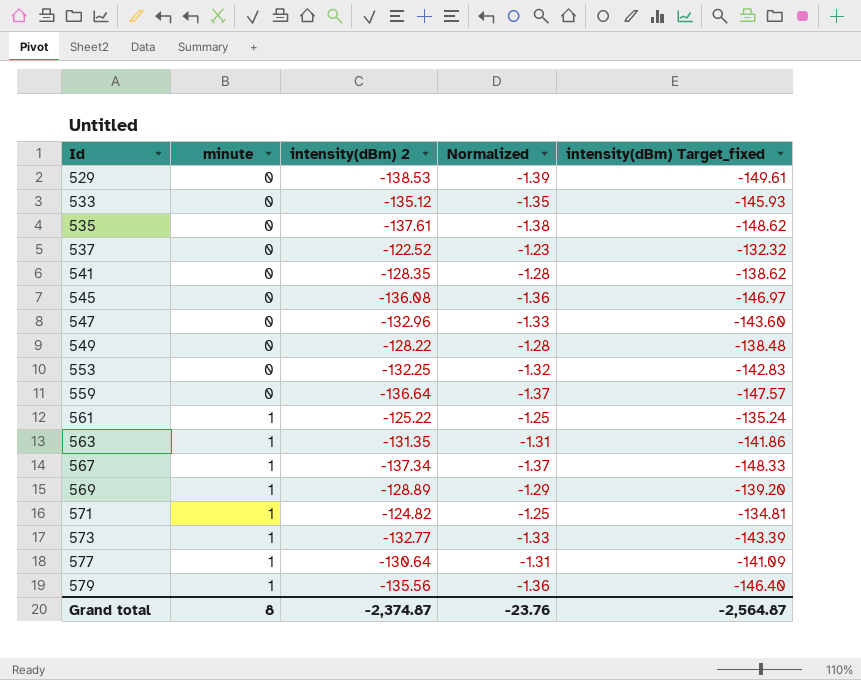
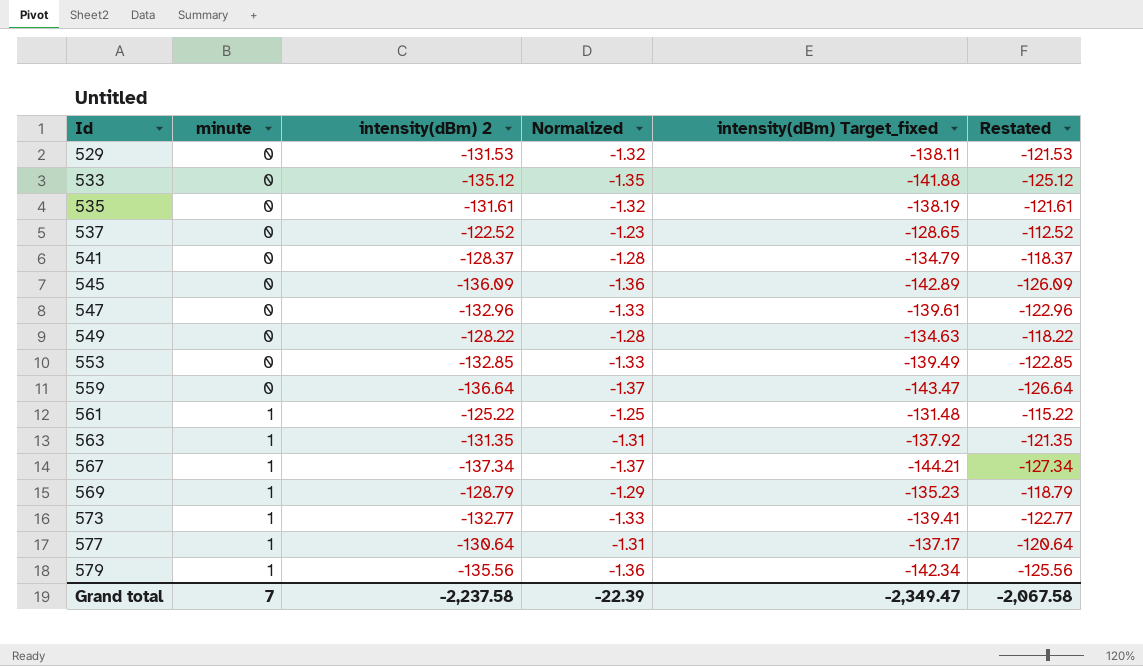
column intensity(dBm) Target_fixed | formula: [intensity(dBm) 2] * 1.08 -> [intensity(dBm) 2] * 1.05
column Restated | formula: none -> [intensity(dBm) 2] + 10
row 571: 1 | -124.82 | -1.25 | -134.81 -> none
529 | intensity(dBm) 2: -138.53 -> -131.53
529 | Normalized: -1.39 -> -1.32
535 | intensity(dBm) 2: -137.61 -> -131.61
535 | Normalized: -1.38 -> -1.32
541 | intensity(dBm) 2: -128.35 -> -128.37
545 | intensity(dBm) 2: -136.08 -> -136.09
553 | intensity(dBm) 2: -132.25 -> -132.85
553 | Normalized: -1.32 -> -1.33
569 | intensity(dBm) 2: -128.89 -> -128.79
Grand total | minute: 8 -> 7
Grand total | intensity(dBm) 2: -2,374.87 -> -2,237.58
Grand total | Normalized: -23.76 -> -22.39
Grand total | intensity(dBm) Target_fixed: -2,564.87 -> -2,349.47

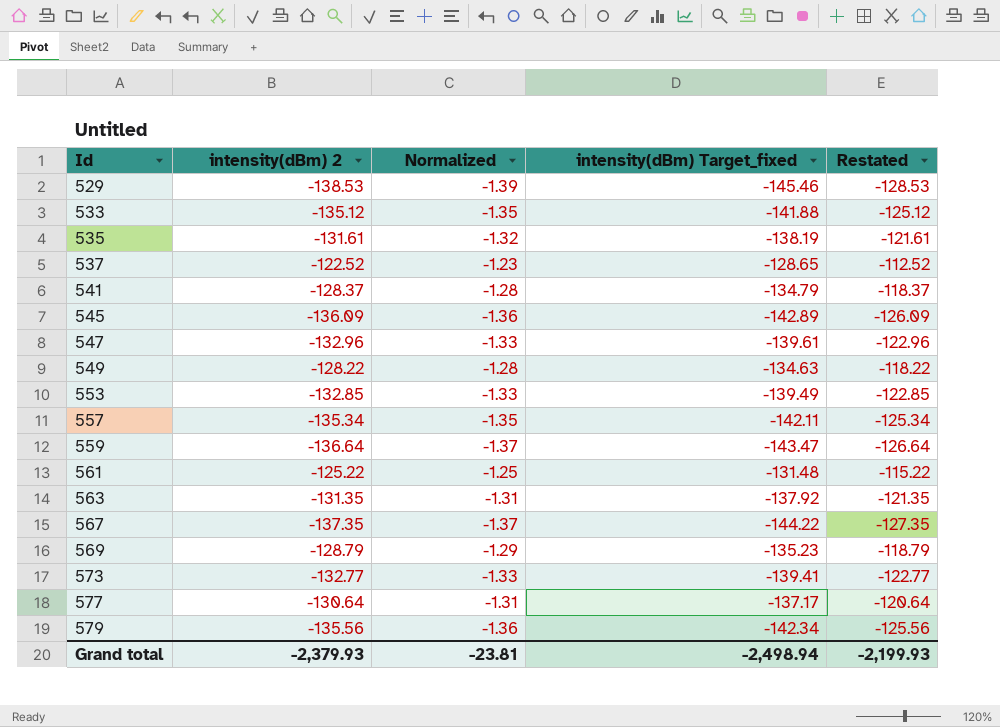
column minute | position: 2 -> none
529 | intensity(dBm) 2: -131.53 -> -138.53
529 | Normalized: -1.32 -> -1.39
529 | intensity(dBm) Target_fixed: -138.11 -> -145.46
529 | Restated: -121.53 -> -128.53
row 557: none -> -135.34 | -1.35 | -142.11 | -125.34
567 | intensity(dBm) 2: -137.34 -> -137.35
567 | intensity(dBm) Target_fixed: -144.21 -> -144.22
567 | Restated: -127.34 -> -127.35
Grand total | intensity(dBm) 2: -2,237.58 -> -2,379.93
Grand total | Normalized: -22.39 -> -23.81
Grand total | intensity(dBm) Target_fixed: -2,349.47 -> -2,498.94
Grand total | Restated: -2,067.58 -> -2,199.93

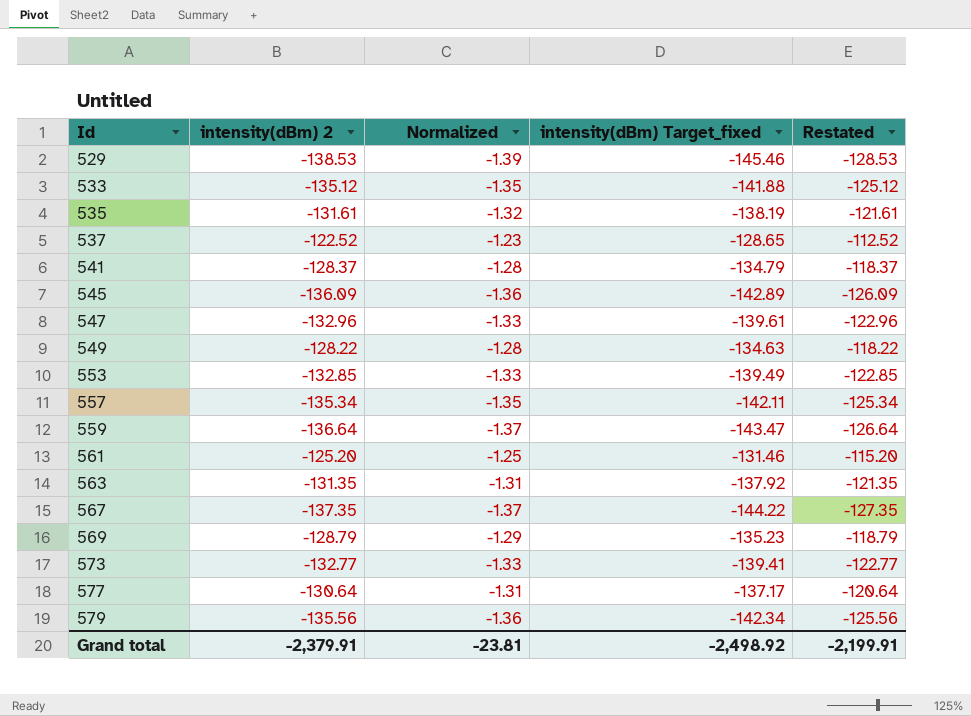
561 | intensity(dBm) 2: -125.22 -> -125.20
561 | intensity(dBm) Target_fixed: -131.48 -> -131.46
561 | Restated: -115.22 -> -115.20
Grand total | intensity(dBm) 2: -2,379.93 -> -2,379.91
Grand total | intensity(dBm) Target_fixed: -2,498.94 -> -2,498.92
Grand total | Restated: -2,199.93 -> -2,199.91

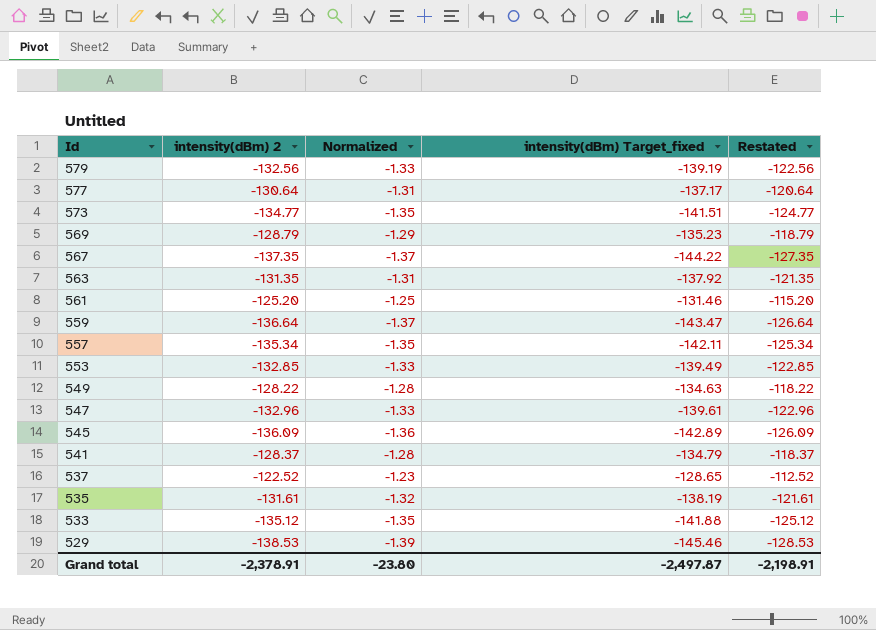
row order: Id ascending -> Id descending
579 | intensity(dBm) 2: -135.56 -> -132.56
579 | Normalized: -1.36 -> -1.33
579 | intensity(dBm) Target_fixed: -142.34 -> -139.19
579 | Restated: -125.56 -> -122.56
573 | intensity(dBm) 2: -132.77 -> -134.77
573 | Normalized: -1.33 -> -1.35
573 | intensity(dBm) Target_fixed: -139.41 -> -141.51
573 | Restated: -122.77 -> -124.77
Grand total | intensity(dBm) 2: -2,379.91 -> -2,378.91
Grand total | Normalized: -23.81 -> -23.80
Grand total | intensity(dBm) Target_fixed: -2,498.92 -> -2,497.87
Grand total | Restated: -2,199.91 -> -2,198.91

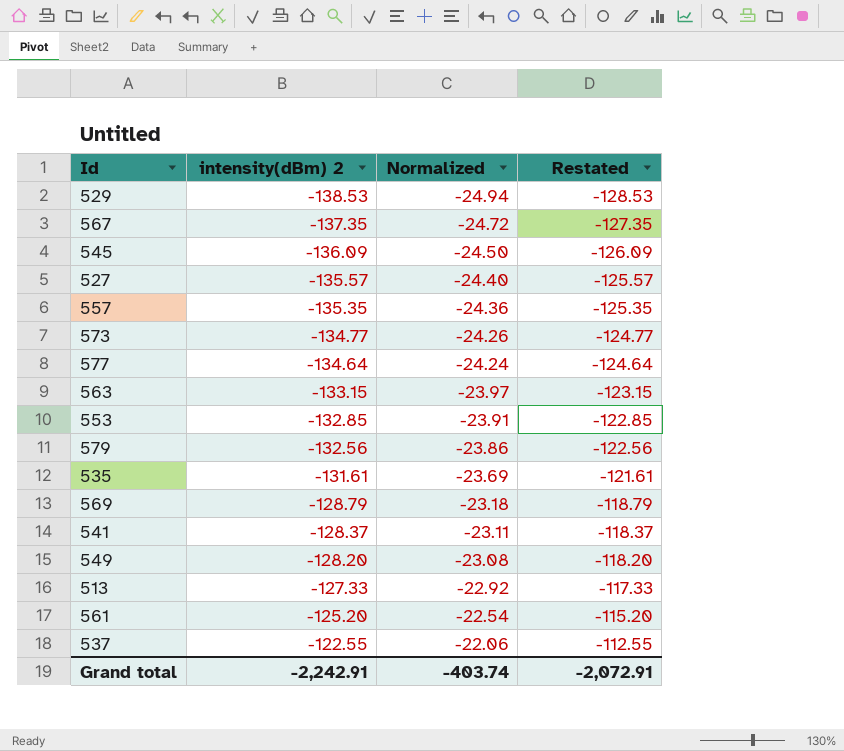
row order: Id descending -> intensity(dBm) 2 ascending
column intensity(dBm) Target_fixed | formula: [intensity(dBm) 2] * 1.05 -> none
column Normalized | formula: [intensity(dBm) 2] * 0.01 -> [intensity(dBm) 2] * 0.18
row 559: -136.64 | -1.37 | -143.47 | -126.64 -> none
row 547: -132.96 | -1.33 | -139.61 | -122.96 -> none
row 533: -135.12 | -1.35 | -141.88 | -125.12 -> none
row 527: none -> -135.57 | -24.40 | -125.57
557 | intensity(dBm) 2: -135.34 -> -135.35
557 | Restated: -125.34 -> -125.35
577 | intensity(dBm) 2: -130.64 -> -134.64
577 | Restated: -120.64 -> -124.64
563 | intensity(dBm) 2: -131.35 -> -133.15
563 | Restated: -121.35 -> -123.15
549 | intensity(dBm) 2: -128.22 -> -128.20
549 | Restated: -118.22 -> -118.20
row 513: none -> -127.33 | -22.92 | -117.33
537 | intensity(dBm) 2: -122.52 -> -122.55
537 | Restated: -112.52 -> -112.55
Grand total | intensity(dBm) 2: -2,378.91 -> -2,242.91
Grand total | Normalized: -23.80 -> -403.74
Grand total | Restated: -2,198.91 -> -2,072.91

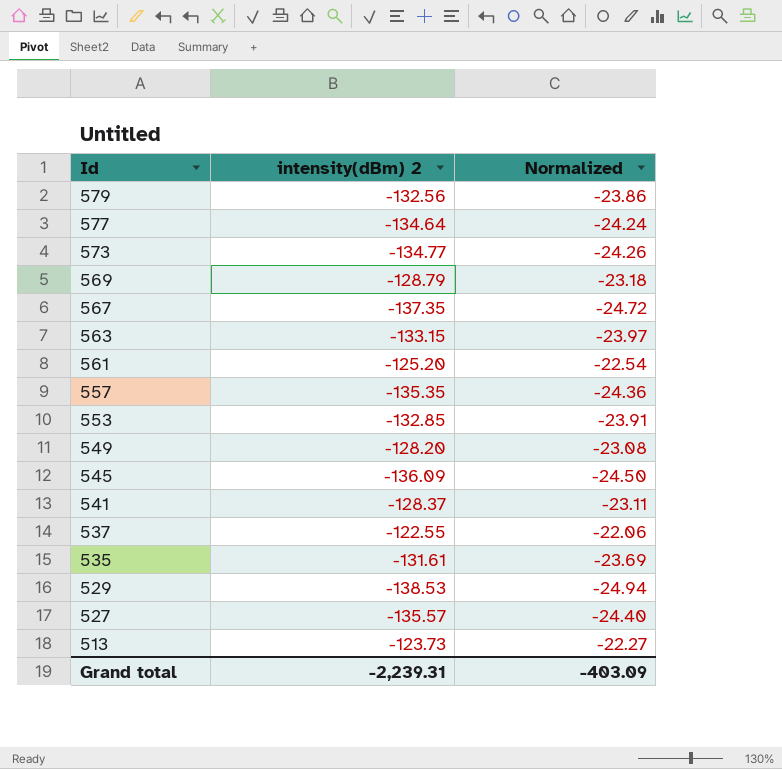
row order: intensity(dBm) 2 ascending -> Id descending
column Restated | formula: [intensity(dBm) 2] + 10 -> none
513 | intensity(dBm) 2: -127.33 -> -123.73
513 | Normalized: -22.92 -> -22.27
Grand total | intensity(dBm) 2: -2,242.91 -> -2,239.31
Grand total | Normalized: -403.74 -> -403.09

